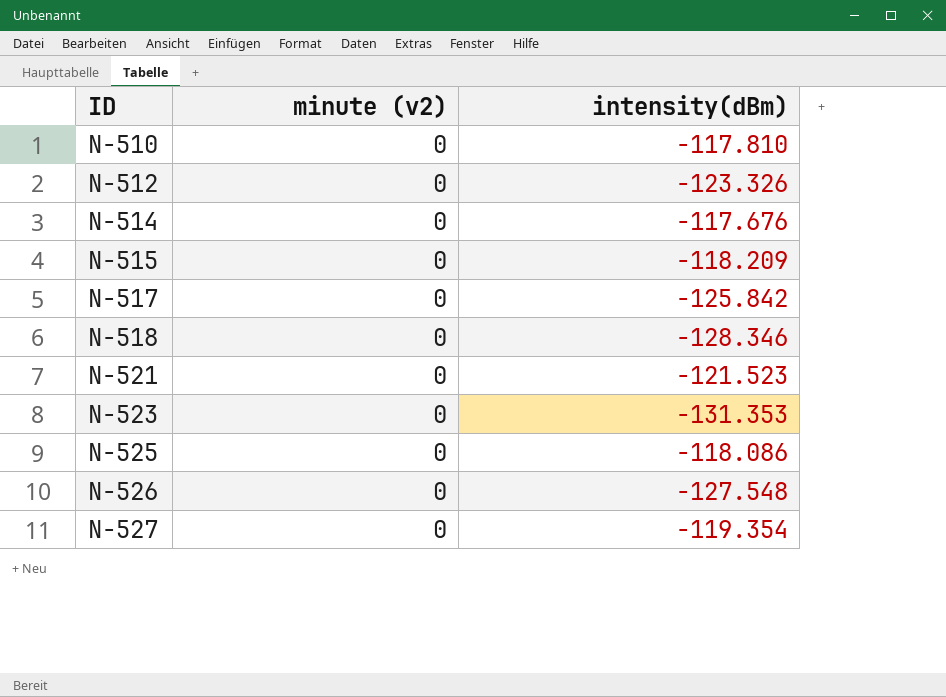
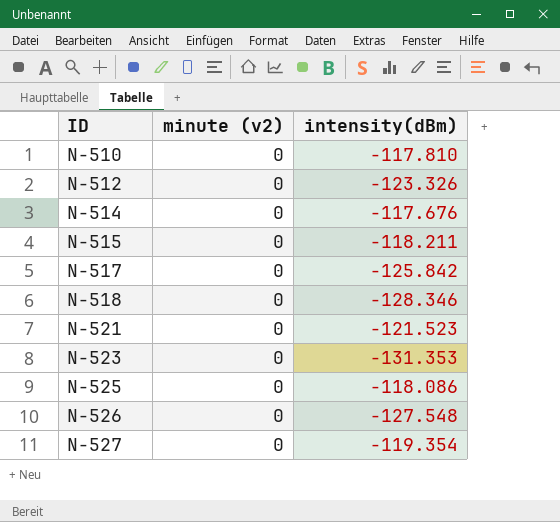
N-515 | intensity(dBm): -118.209 -> -118.211

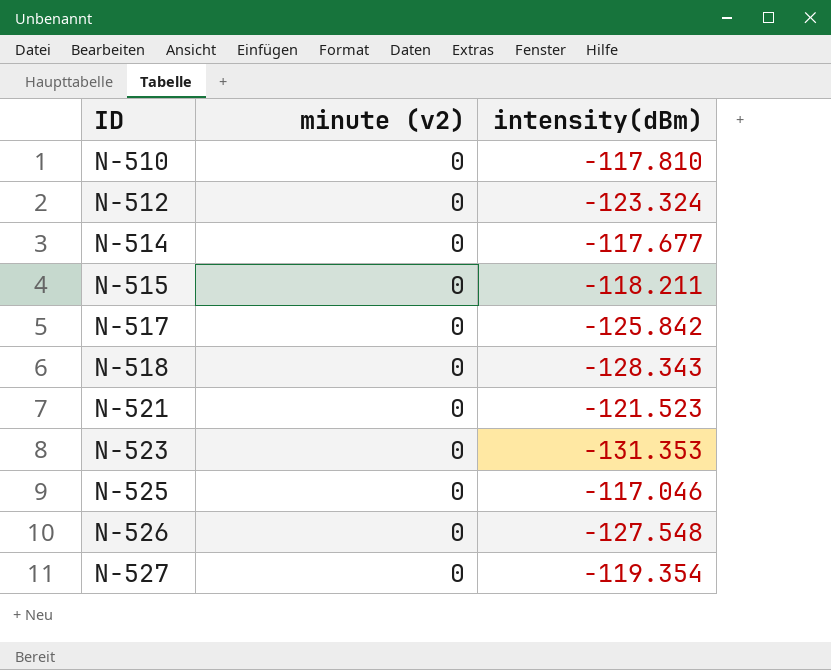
N-512 | intensity(dBm): -123.326 -> -123.324
N-514 | intensity(dBm): -117.676 -> -117.677
N-518 | intensity(dBm): -128.346 -> -128.343
N-525 | intensity(dBm): -118.086 -> -117.046

